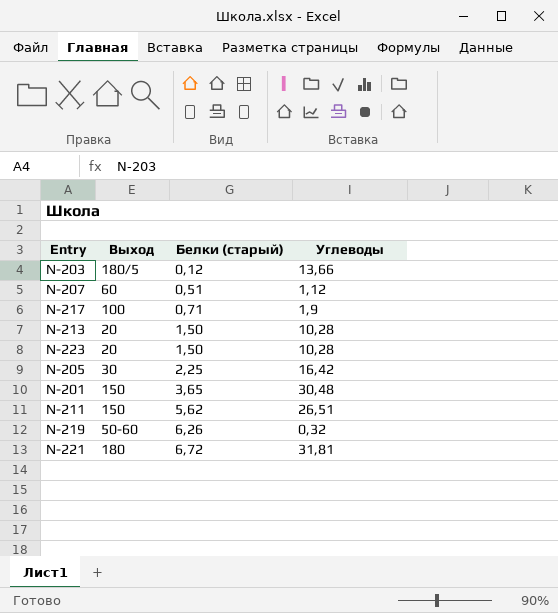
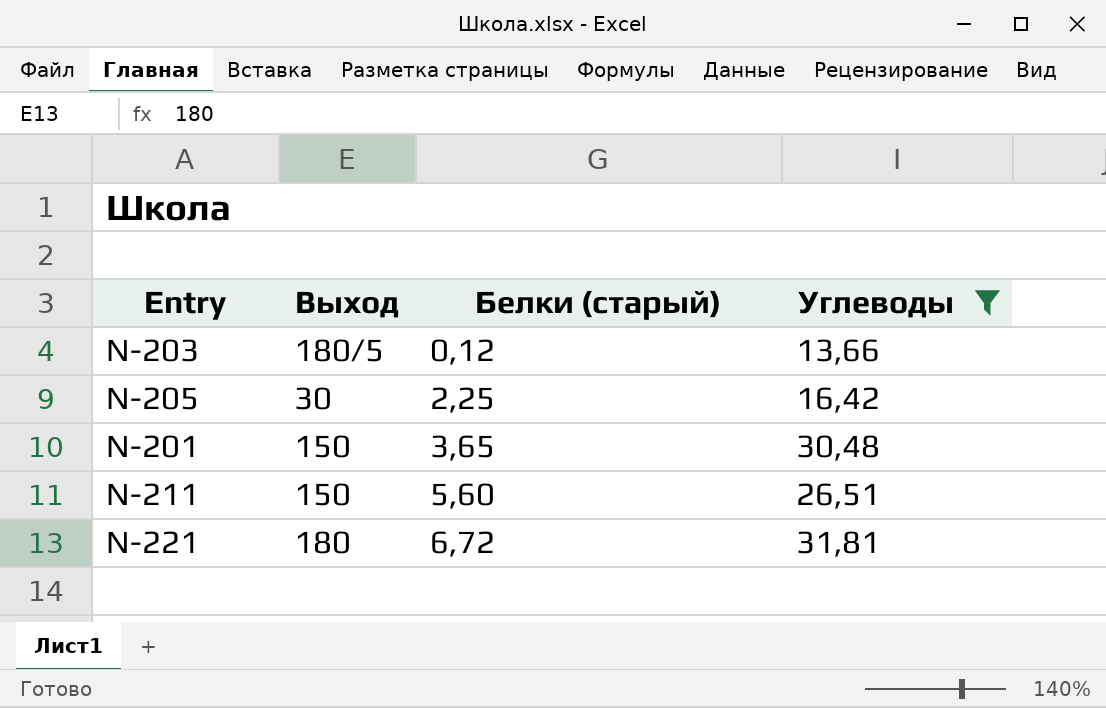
filter: none -> Углеводы >= 13,66
N-211 | Белки (старый): 5,62 -> 5,60

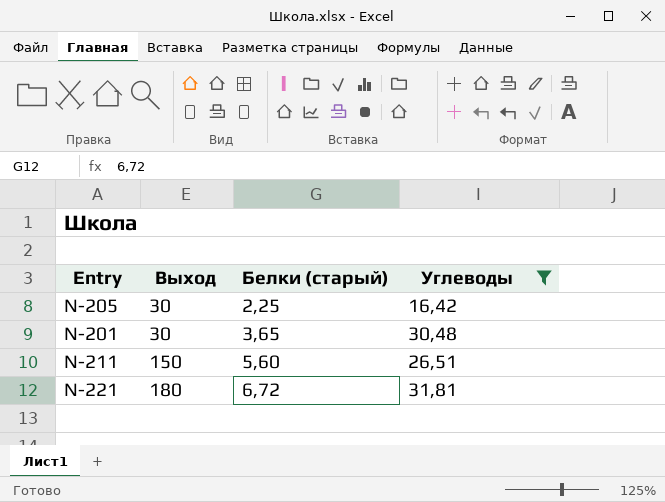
row N-203: 180/5 | 0,12 | 13,66 -> none
N-201 | Выход: 150 -> 30

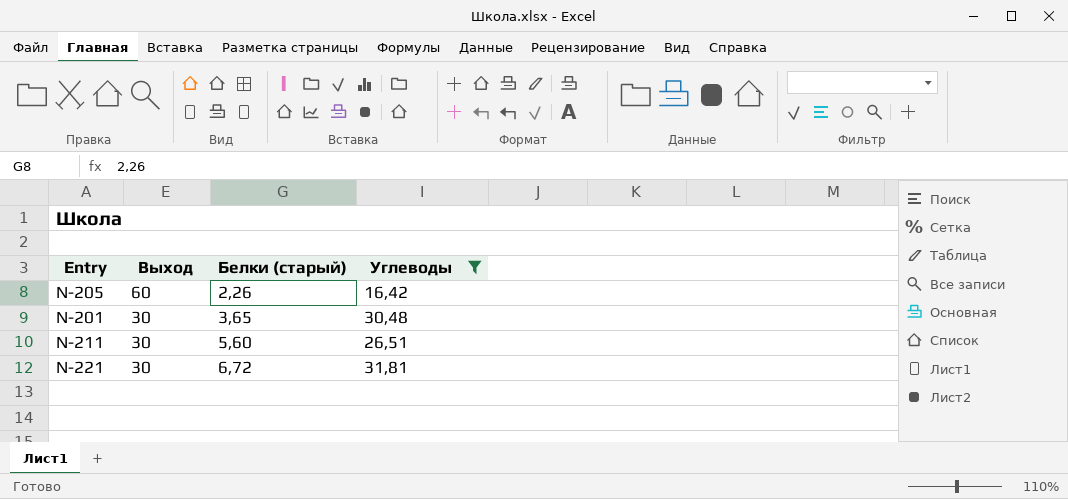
N-205 | Выход: 30 -> 60
N-205 | Белки (старый): 2,25 -> 2,26
N-211 | Выход: 150 -> 30
N-221 | Выход: 180 -> 30

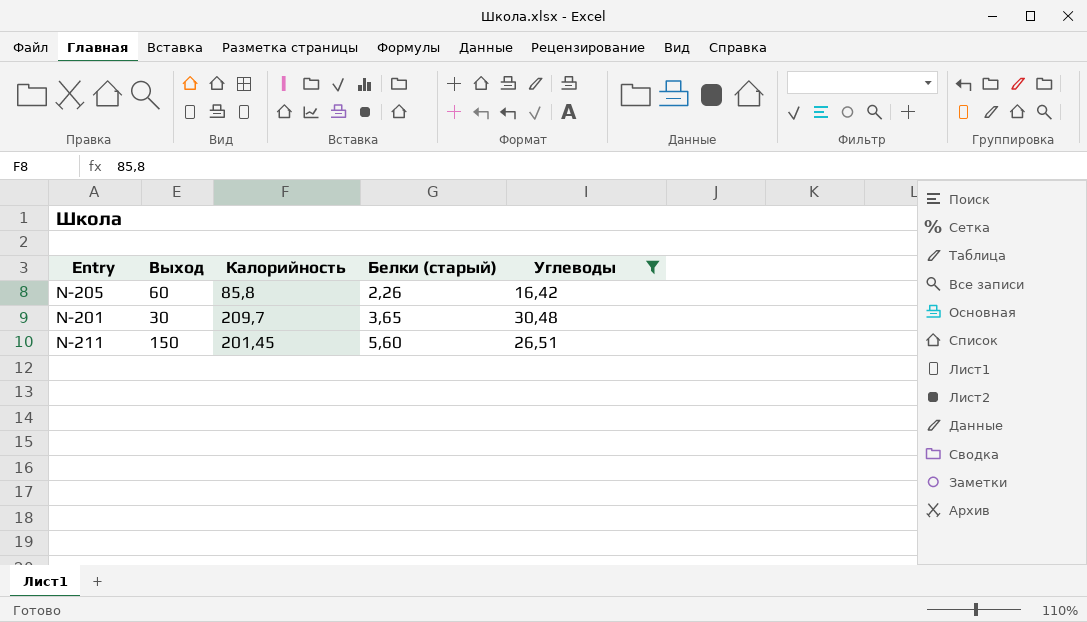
column Калорийность | position: none -> 3
row N-221: 30 | 6,72 | 31,81 -> none
N-211 | Выход: 30 -> 150

